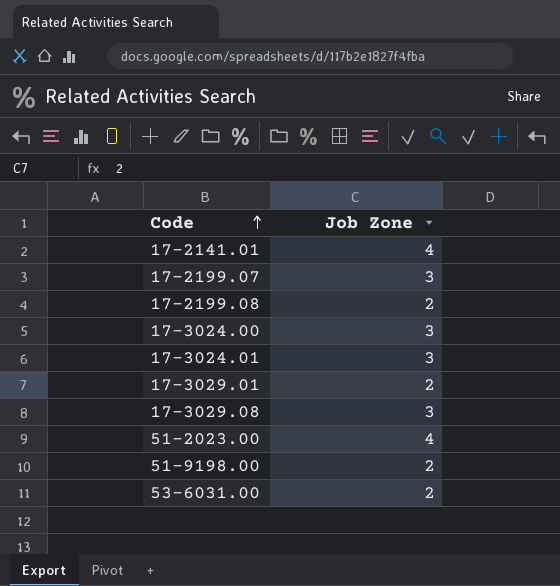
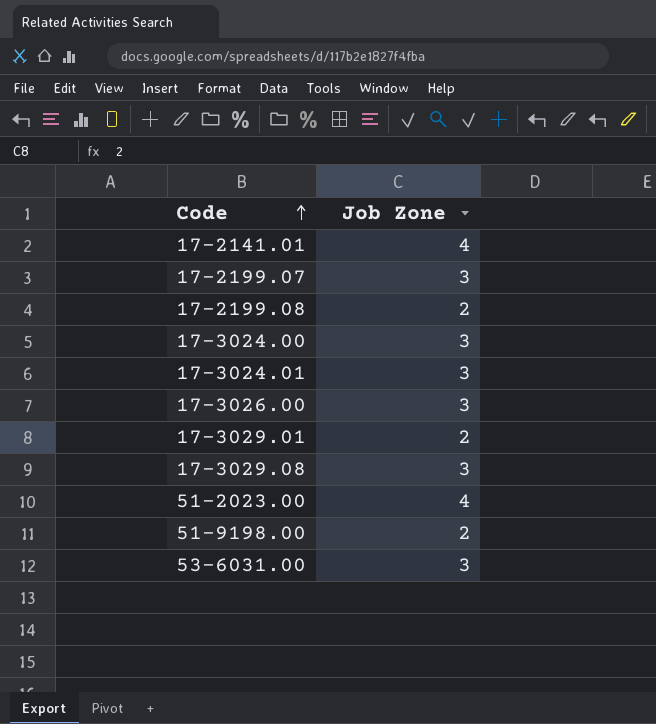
row 17-3026.00: none -> 3
53-6031.00 | Job Zone: 2 -> 3

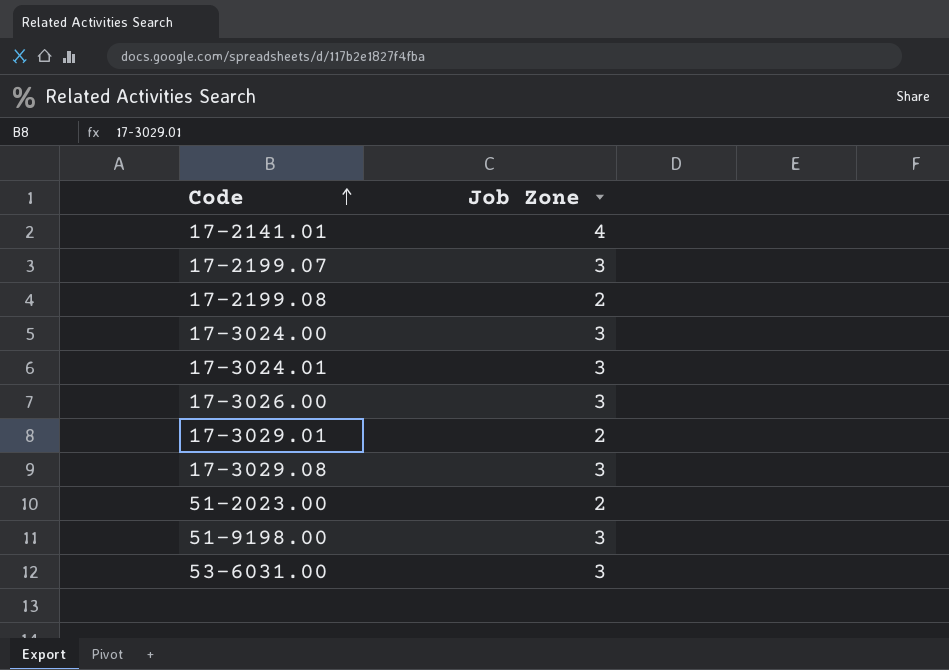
51-2023.00 | Job Zone: 4 -> 2
51-9198.00 | Job Zone: 2 -> 3

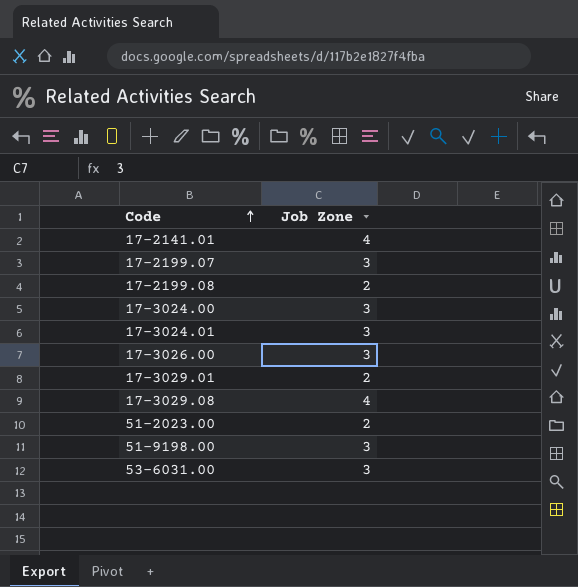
17-3029.08 | Job Zone: 3 -> 4

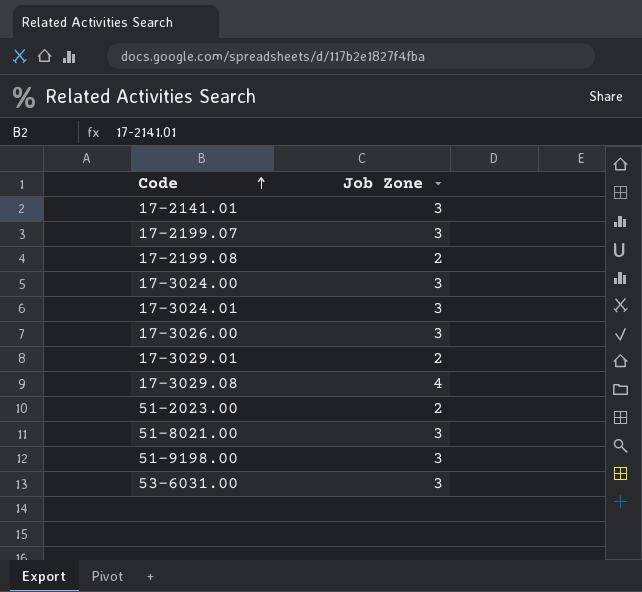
17-2141.01 | Job Zone: 4 -> 3
row 51-8021.00: none -> 3

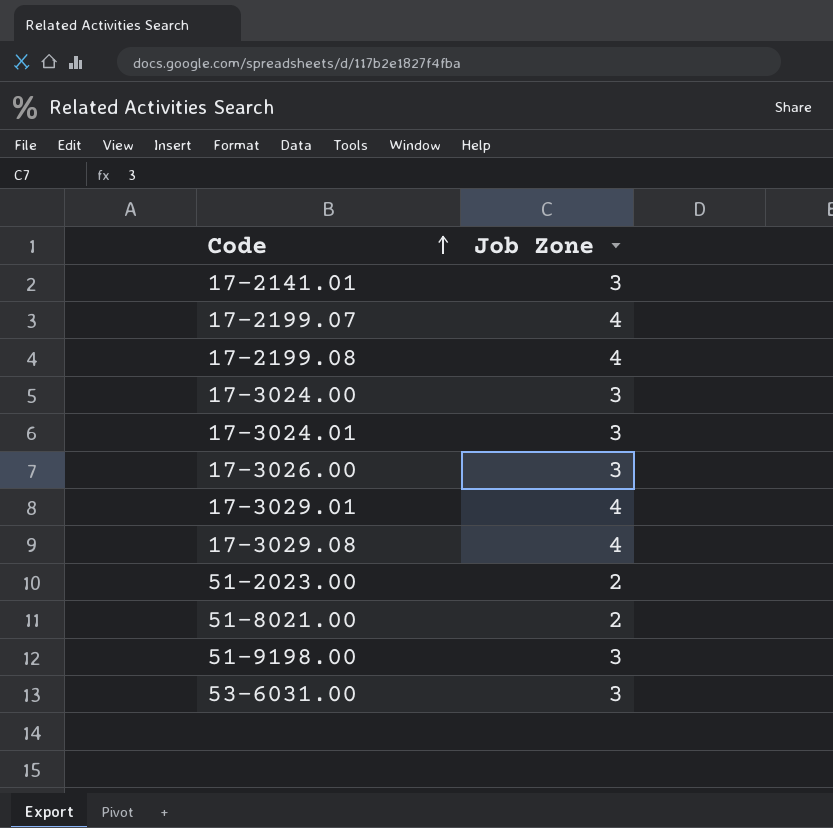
17-2199.07 | Job Zone: 3 -> 4
17-2199.08 | Job Zone: 2 -> 4
17-3029.01 | Job Zone: 2 -> 4
51-8021.00 | Job Zone: 3 -> 2

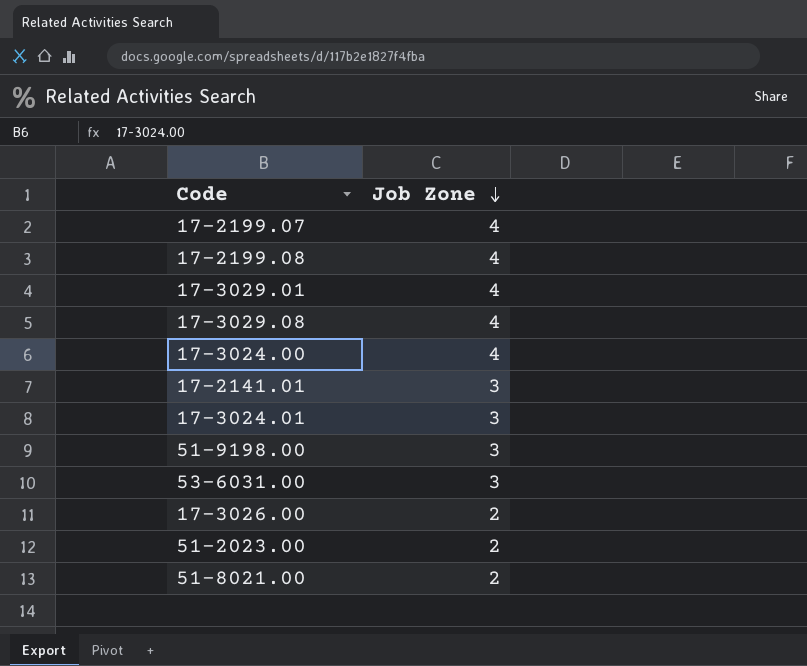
row order: Code ascending -> Job Zone descending
17-3024.00 | Job Zone: 3 -> 4
17-3026.00 | Job Zone: 3 -> 2

